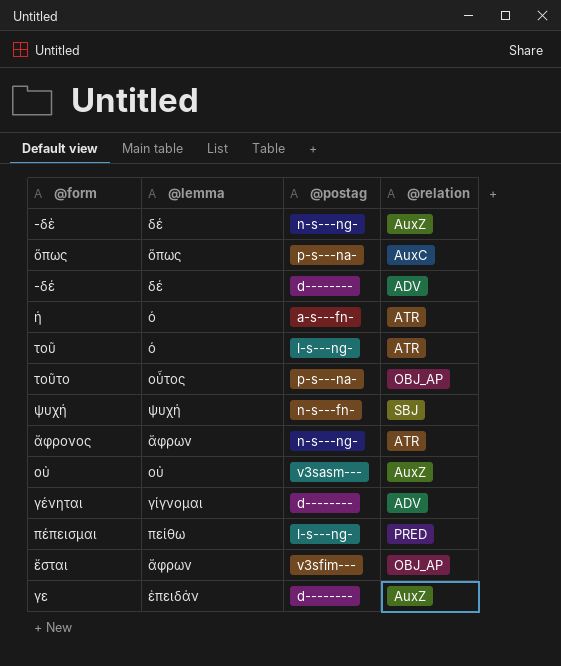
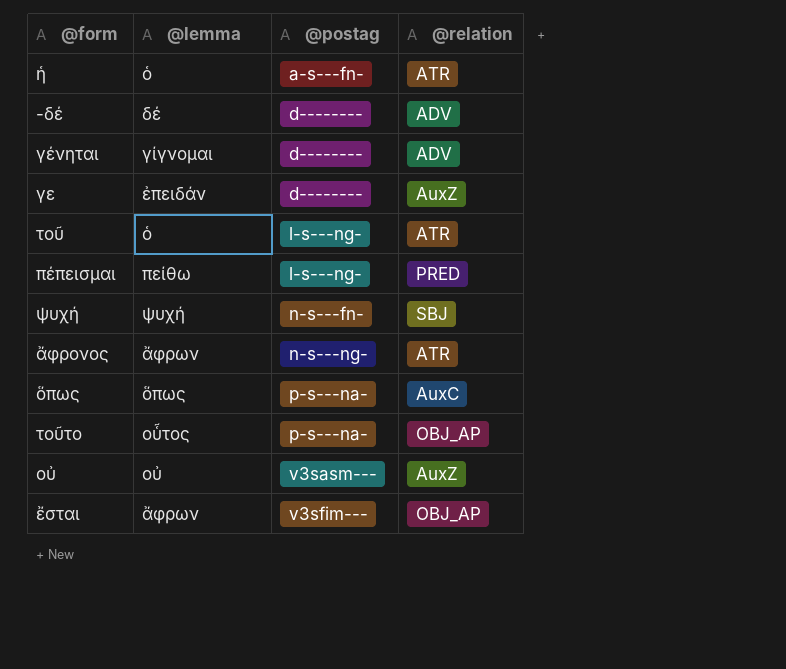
row order: none -> @postag ascending
row -δὲ: δέ | n-s---ng- | AuxZ -> none

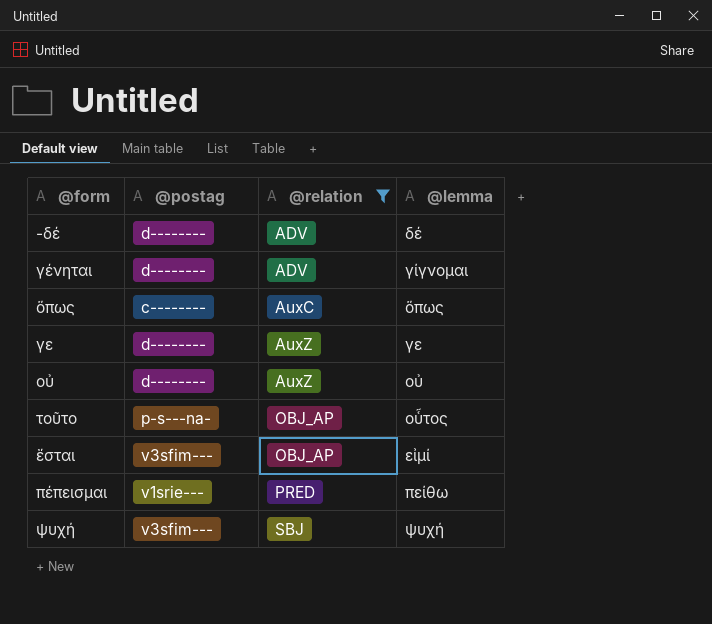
filter: none -> @relation != ATR
row order: @postag ascending -> @relation ascending
column @lemma | position: 2 -> 4
ὅπως | @postag: p-s---na- -> c--------
γε | @lemma: ἐπειδάν -> γε
οὐ | @postag: v3sasm--- -> d--------
ἔσται | @lemma: ἄφρων -> εἰμί
πέπεισμαι | @postag: l-s---ng- -> v1srie---
ψυχή | @postag: n-s---fn- -> v3sfim---

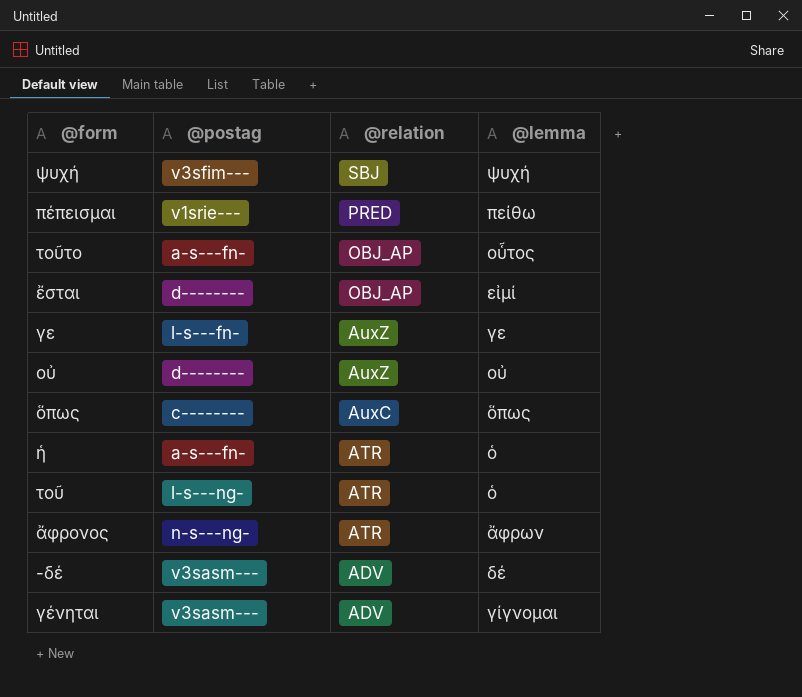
filter: @relation != ATR -> none
row order: @relation ascending -> @relation descending
τοῦτο | @postag: p-s---na- -> a-s---fn-
ἔσται | @postag: v3sfim--- -> d--------
γε | @postag: d-------- -> l-s---fn-
-δέ | @postag: d-------- -> v3sasm---
γένηται | @postag: d-------- -> v3sasm---

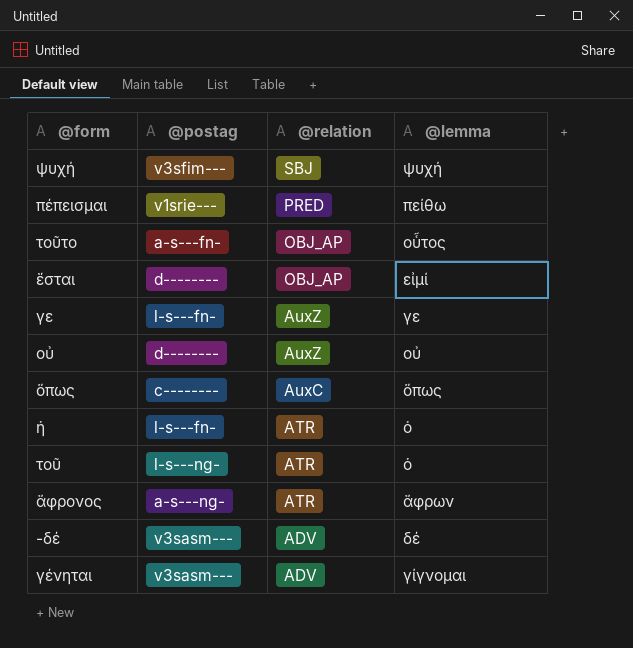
ἡ | @postag: a-s---fn- -> l-s---fn-
ἄφρονος | @postag: n-s---ng- -> a-s---ng-

